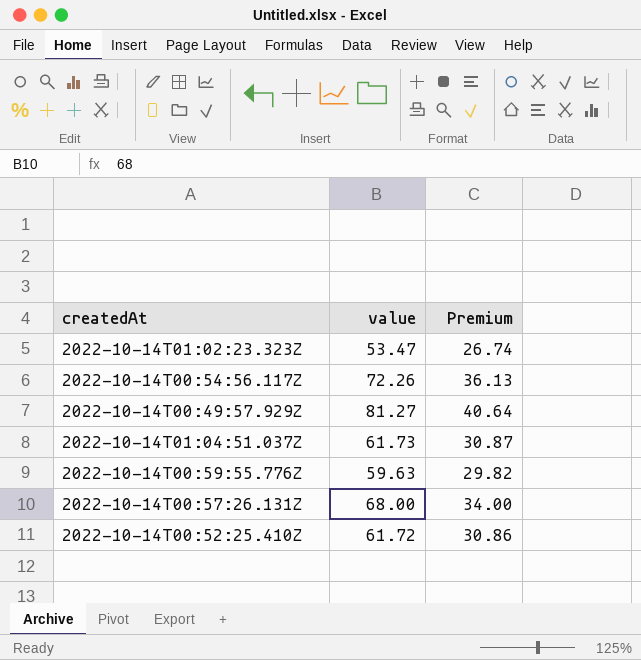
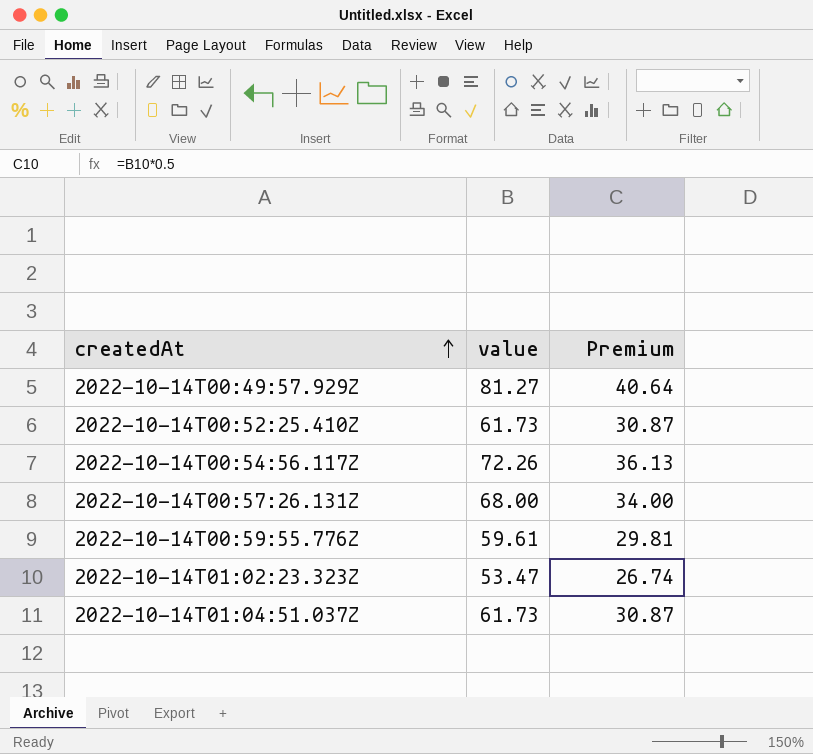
row order: none -> createdAt ascending
2022-10-14T00:52:25.410Z | value: 61.72 -> 61.73
2022-10-14T00:52:25.410Z | Premium: 30.86 -> 30.87
2022-10-14T00:59:55.776Z | value: 59.63 -> 59.61
2022-10-14T00:59:55.776Z | Premium: 29.82 -> 29.81

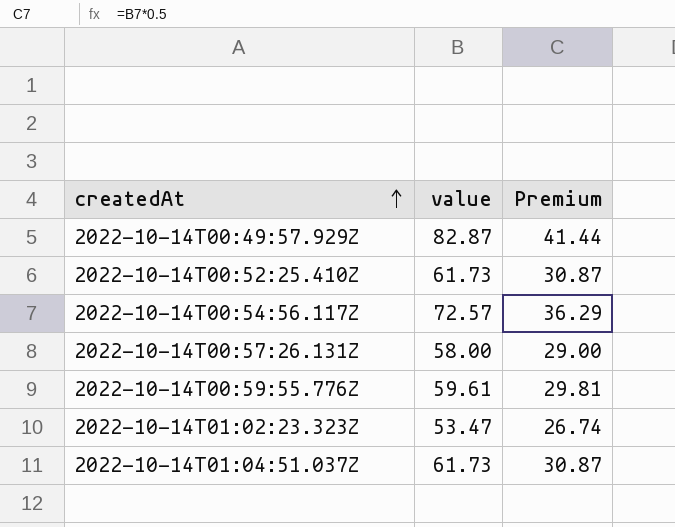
2022-10-14T00:49:57.929Z | value: 81.27 -> 82.87
2022-10-14T00:49:57.929Z | Premium: 40.64 -> 41.44
2022-10-14T00:54:56.117Z | value: 72.26 -> 72.57
2022-10-14T00:54:56.117Z | Premium: 36.13 -> 36.29
2022-10-14T00:57:26.131Z | value: 68.00 -> 58.00
2022-10-14T00:57:26.131Z | Premium: 34.00 -> 29.00

